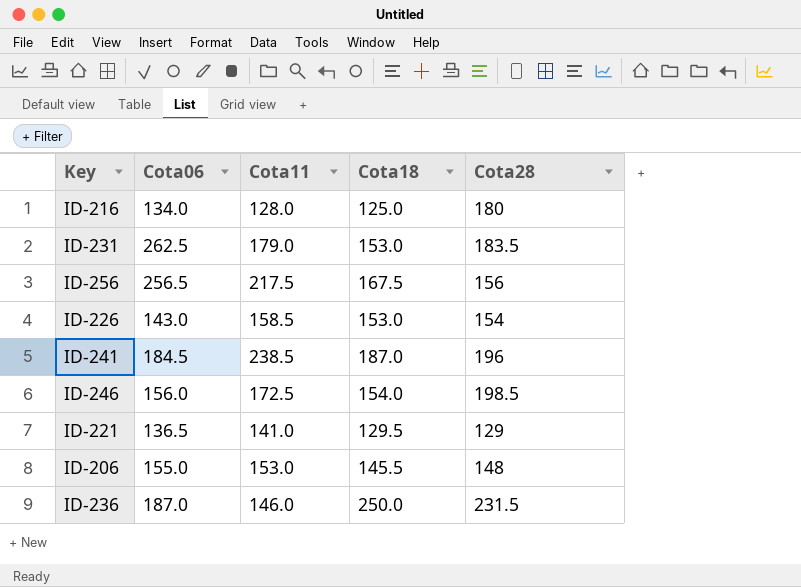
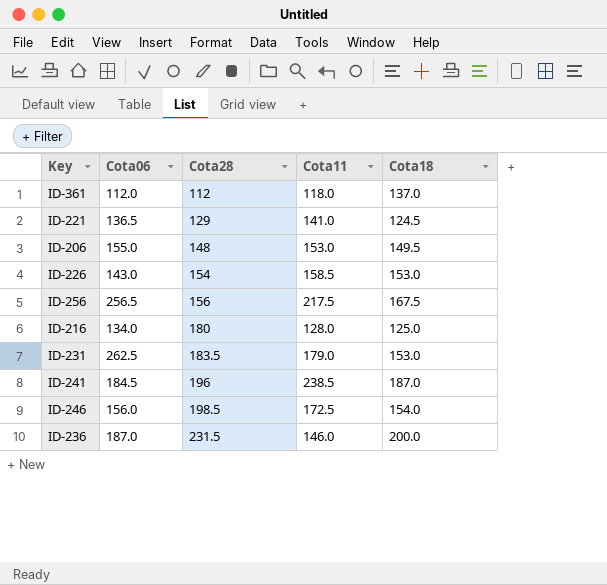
row order: none -> Cota28 ascending
column Cota28 | position: 5 -> 3
row ID-361: none -> 112.0 | 112 | 118.0 | 137.0
ID-221 | Cota18: 129.5 -> 124.5
ID-206 | Cota18: 145.5 -> 149.5
ID-236 | Cota18: 250.0 -> 200.0

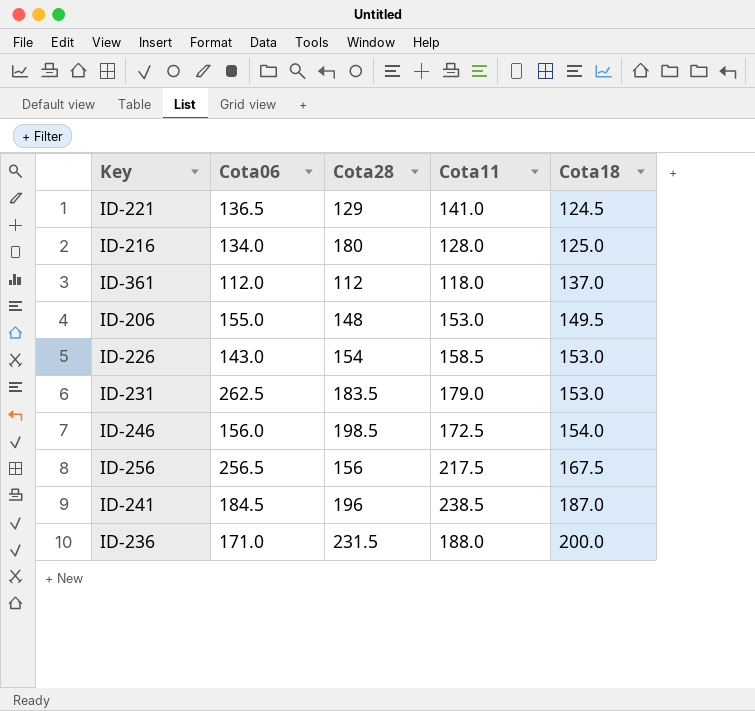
row order: Cota28 ascending -> Cota18 ascending
ID-236 | Cota06: 187.0 -> 171.0
ID-236 | Cota11: 146.0 -> 188.0

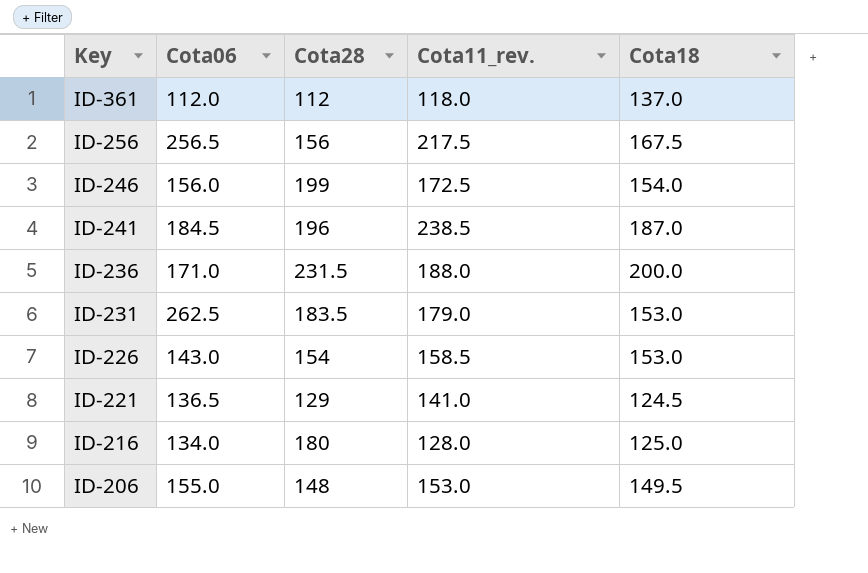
row order: Cota18 ascending -> Key descending
column name: Cota11 -> Cota11_rev.
ID-246 | Cota28: 198.5 -> 199

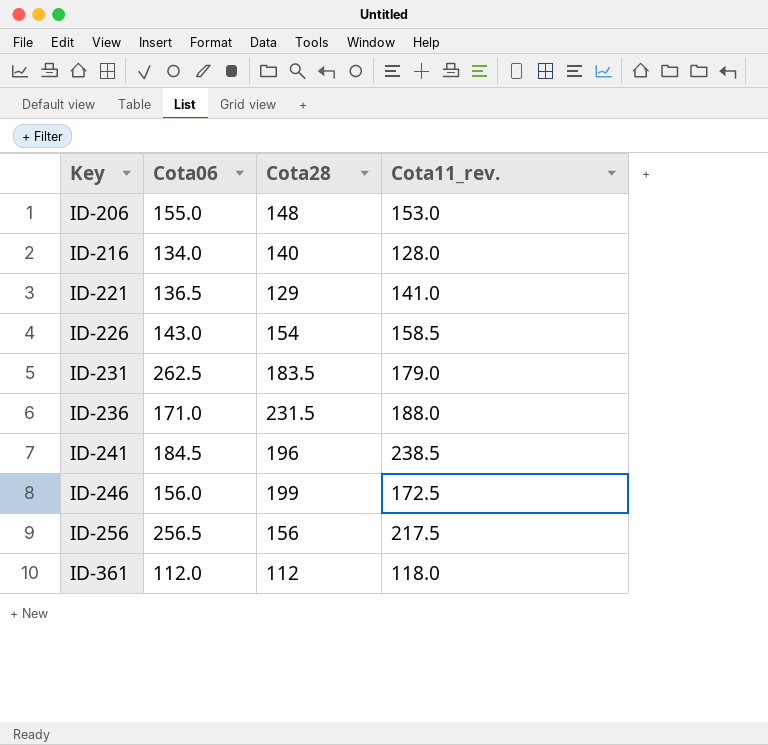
row order: Key descending -> Key ascending
column Cota18 | position: 5 -> none
ID-216 | Cota28: 180 -> 140

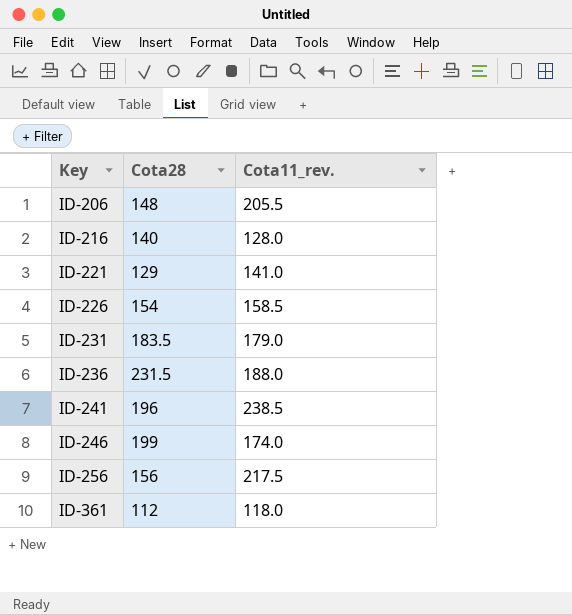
column Cota06 | position: 2 -> none
ID-206 | Cota11_rev.: 153.0 -> 205.5
ID-246 | Cota11_rev.: 172.5 -> 174.0

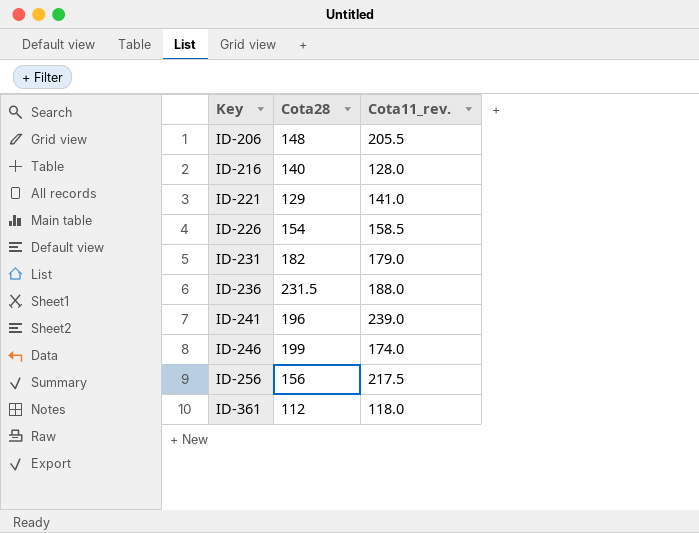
ID-231 | Cota28: 183.5 -> 182
ID-241 | Cota11_rev.: 238.5 -> 239.0

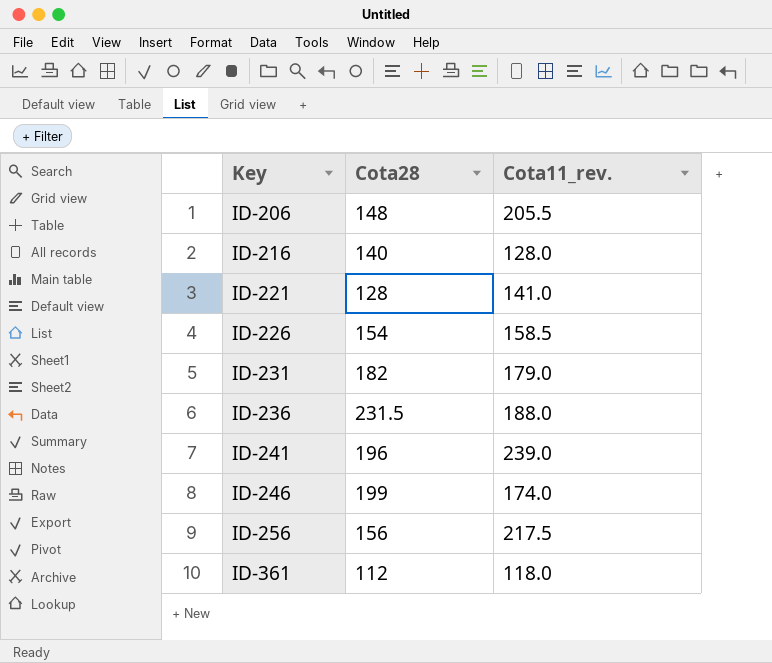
ID-221 | Cota28: 129 -> 128

